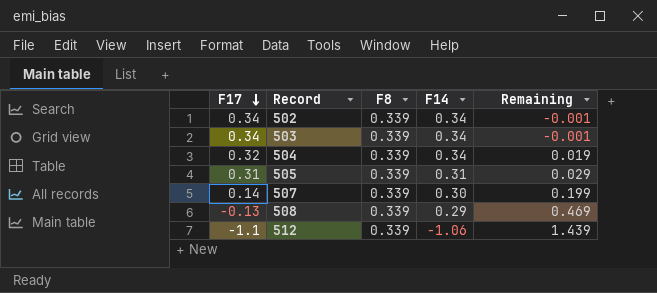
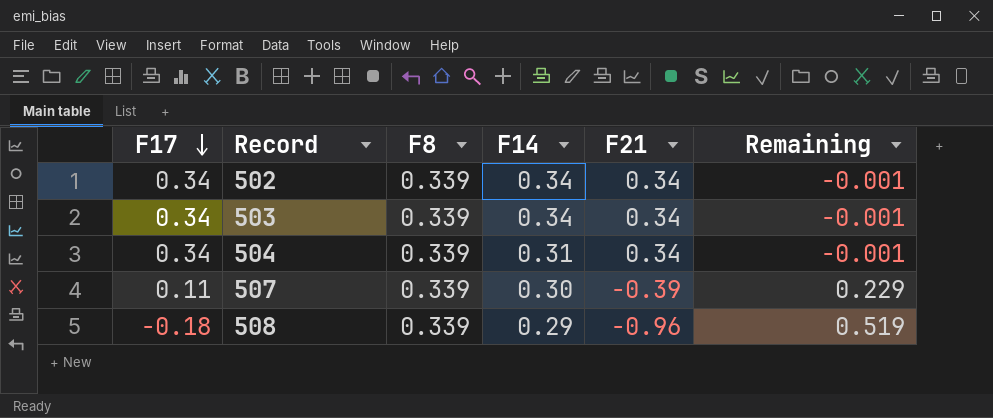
column F21 | position: none -> 5
row 505: 0.31 | 0.339 | 0.31 | 0.029 -> none
row 512: -1.1 | 0.339 | -1.06 | 1.439 -> none
504 | F17: 0.32 -> 0.34
504 | F14: 0.34 -> 0.31
504 | Remaining: 0.019 -> -0.001
507 | F17: 0.14 -> 0.11
507 | Remaining: 0.199 -> 0.229
508 | F17: -0.13 -> -0.18
508 | Remaining: 0.469 -> 0.519

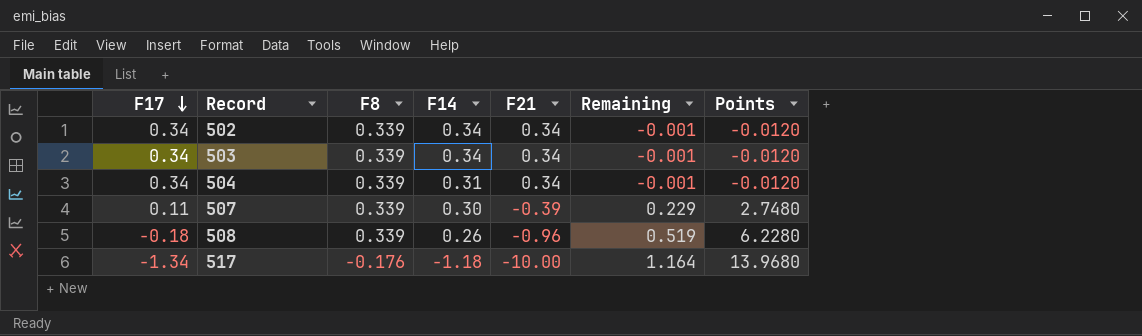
column Points | formula: none -> [Remaining] * 12
508 | F14: 0.29 -> 0.26
row 517: none -> -1.34 | -0.176 | -1.18 | -10.00 | 1.164 | 13.9680

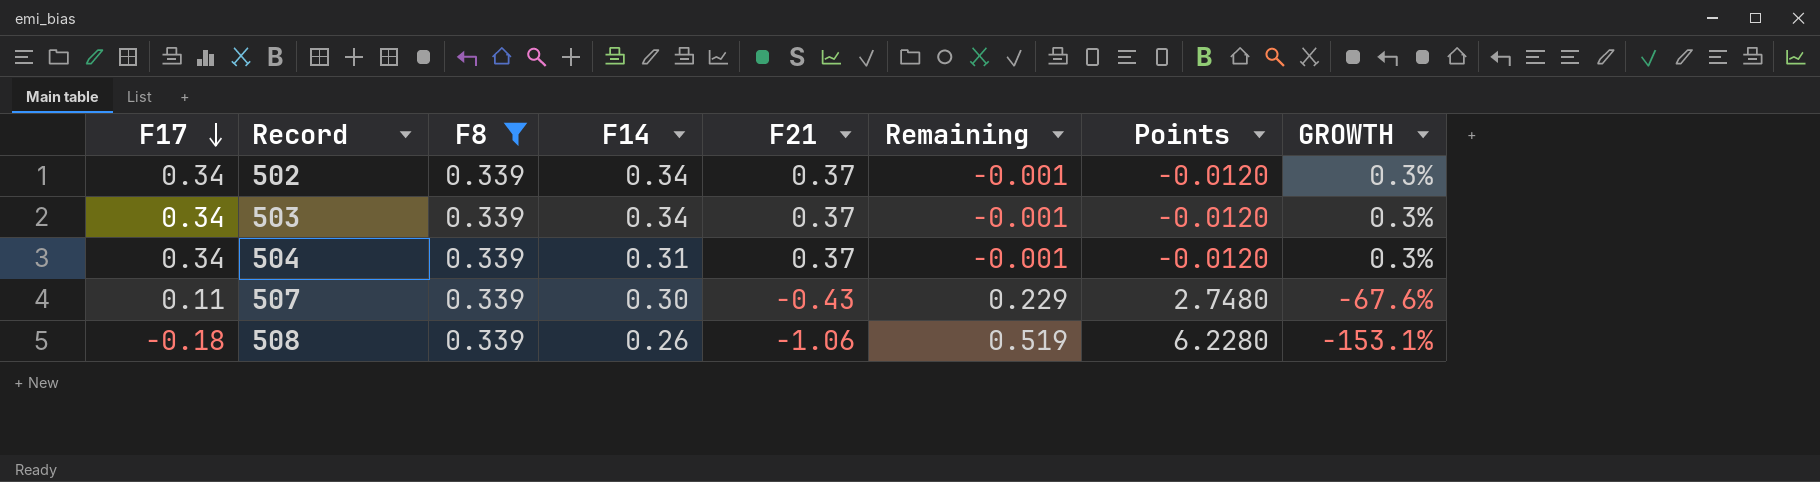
filter: none -> F8 = 0.339
column GROWTH | formula: none -> ([F17] - [F8]) / [F8]
502 | F21: 0.34 -> 0.37
503 | F21: 0.34 -> 0.37
504 | F21: 0.34 -> 0.37
507 | F21: -0.39 -> -0.43
508 | F21: -0.96 -> -1.06

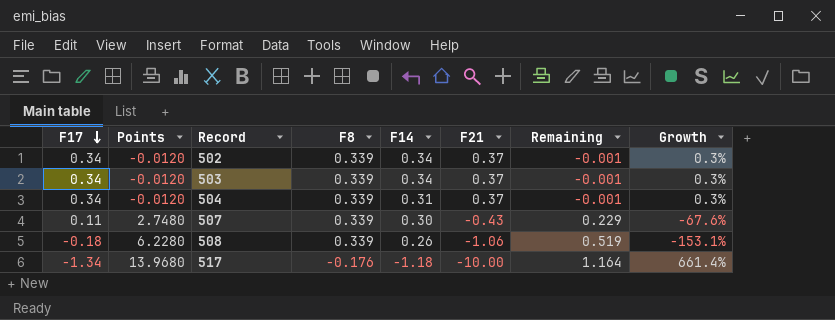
filter: F8 = 0.339 -> none
column Points | position: 7 -> 2
column name: GROWTH -> Growth

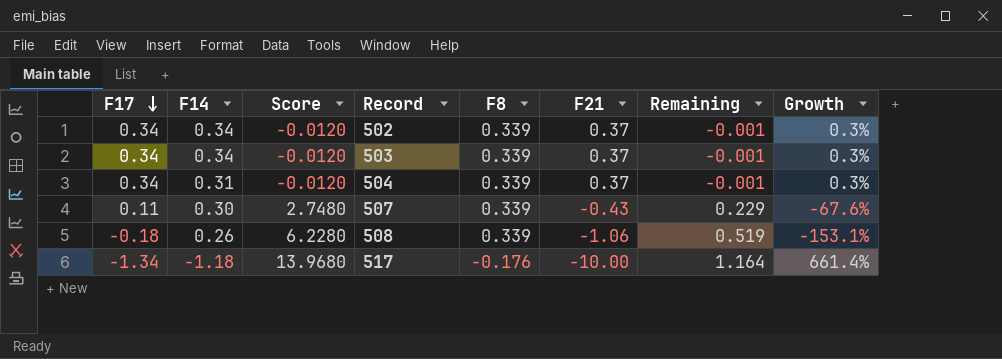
column F14 | position: 5 -> 2
column name: Points -> Score

